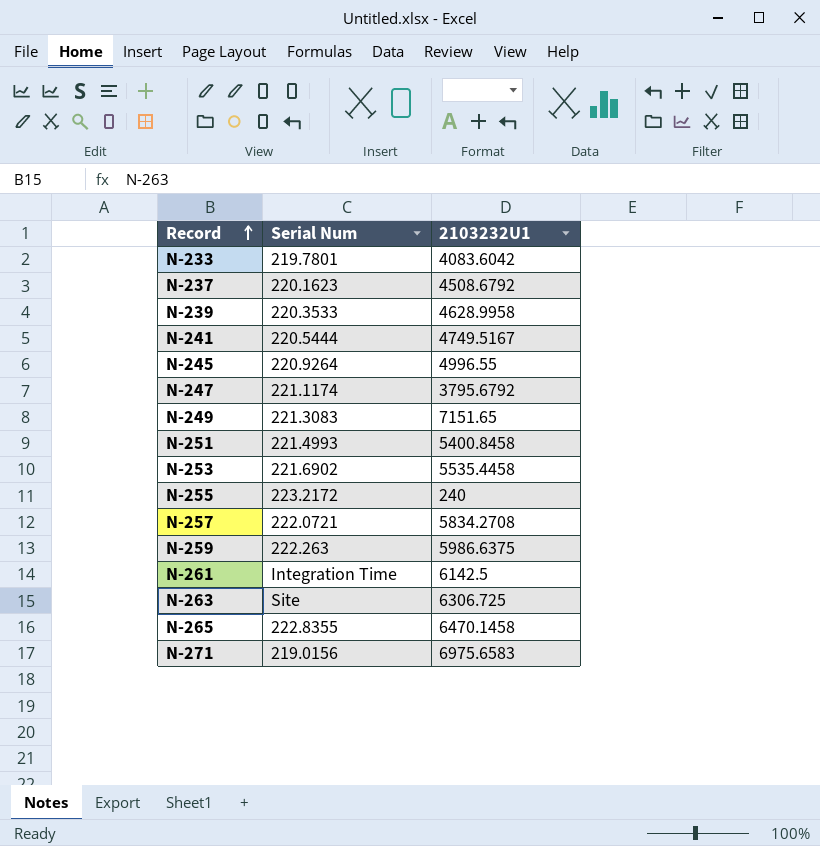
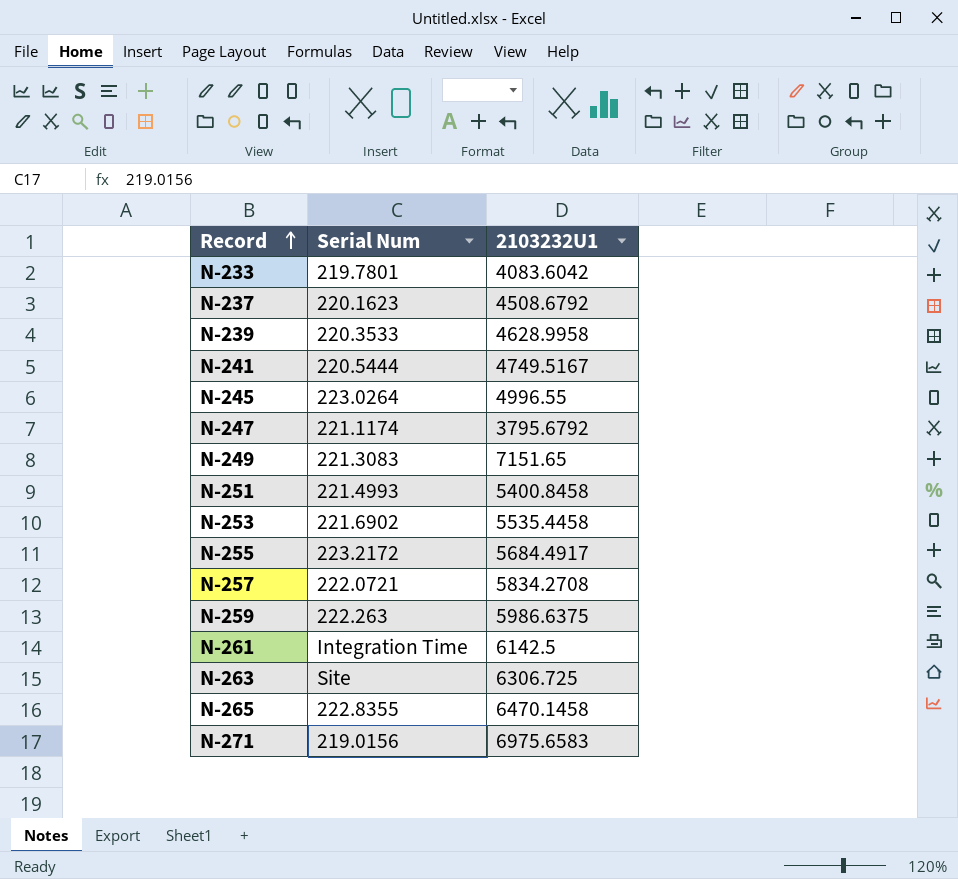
N-245 | Serial Num: 220.9264 -> 223.0264
N-255 | 2103232U1: 240 -> 5684.4917

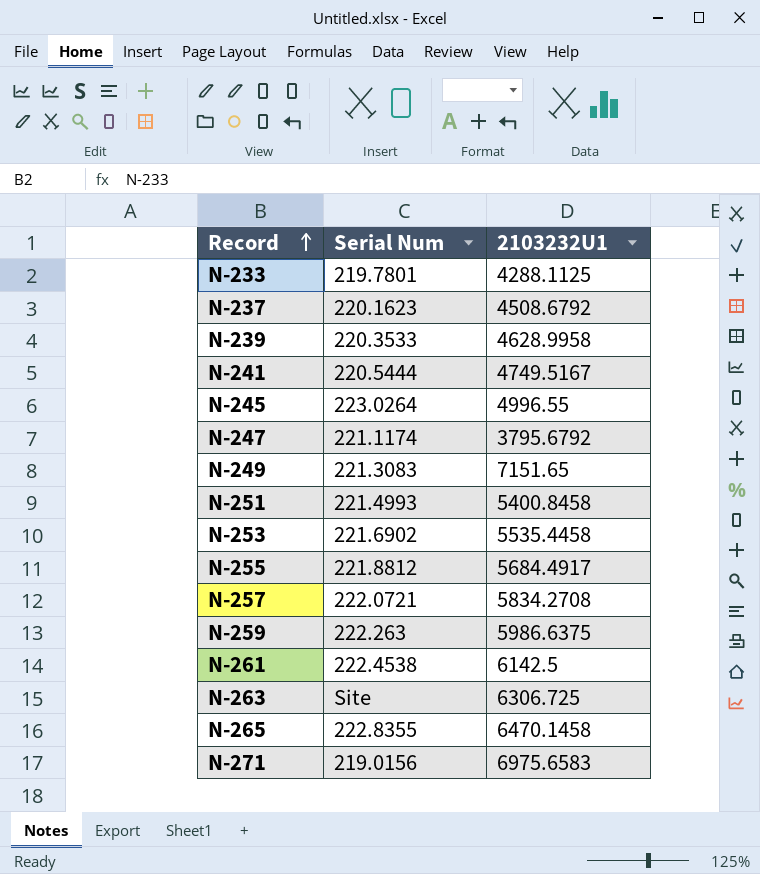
N-233 | 2103232U1: 4083.6042 -> 4288.1125
N-255 | Serial Num: 223.2172 -> 221.8812
N-261 | Serial Num: Integration Time -> 222.4538

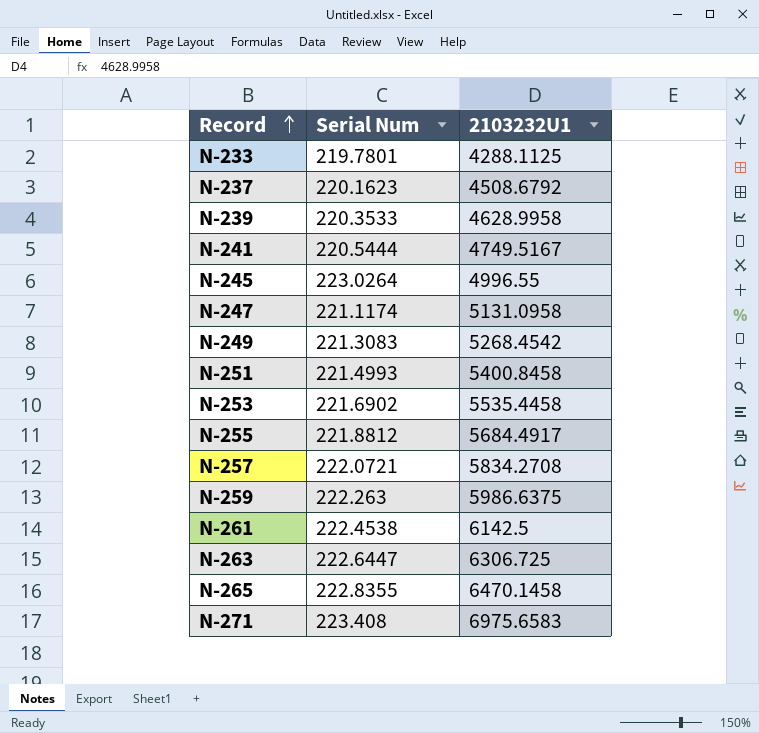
N-247 | 2103232U1: 3795.6792 -> 5131.0958
N-249 | 2103232U1: 7151.65 -> 5268.4542
N-263 | Serial Num: Site -> 222.6447
N-271 | Serial Num: 219.0156 -> 223.408

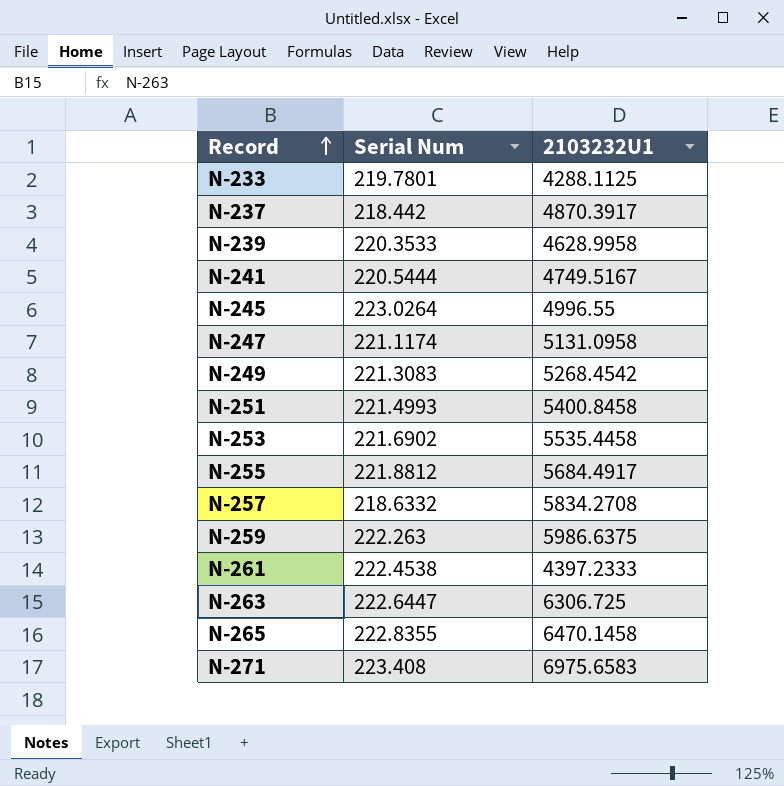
N-237 | Serial Num: 220.1623 -> 218.442
N-237 | 2103232U1: 4508.6792 -> 4870.3917
N-257 | Serial Num: 222.0721 -> 218.6332
N-261 | 2103232U1: 6142.5 -> 4397.2333

